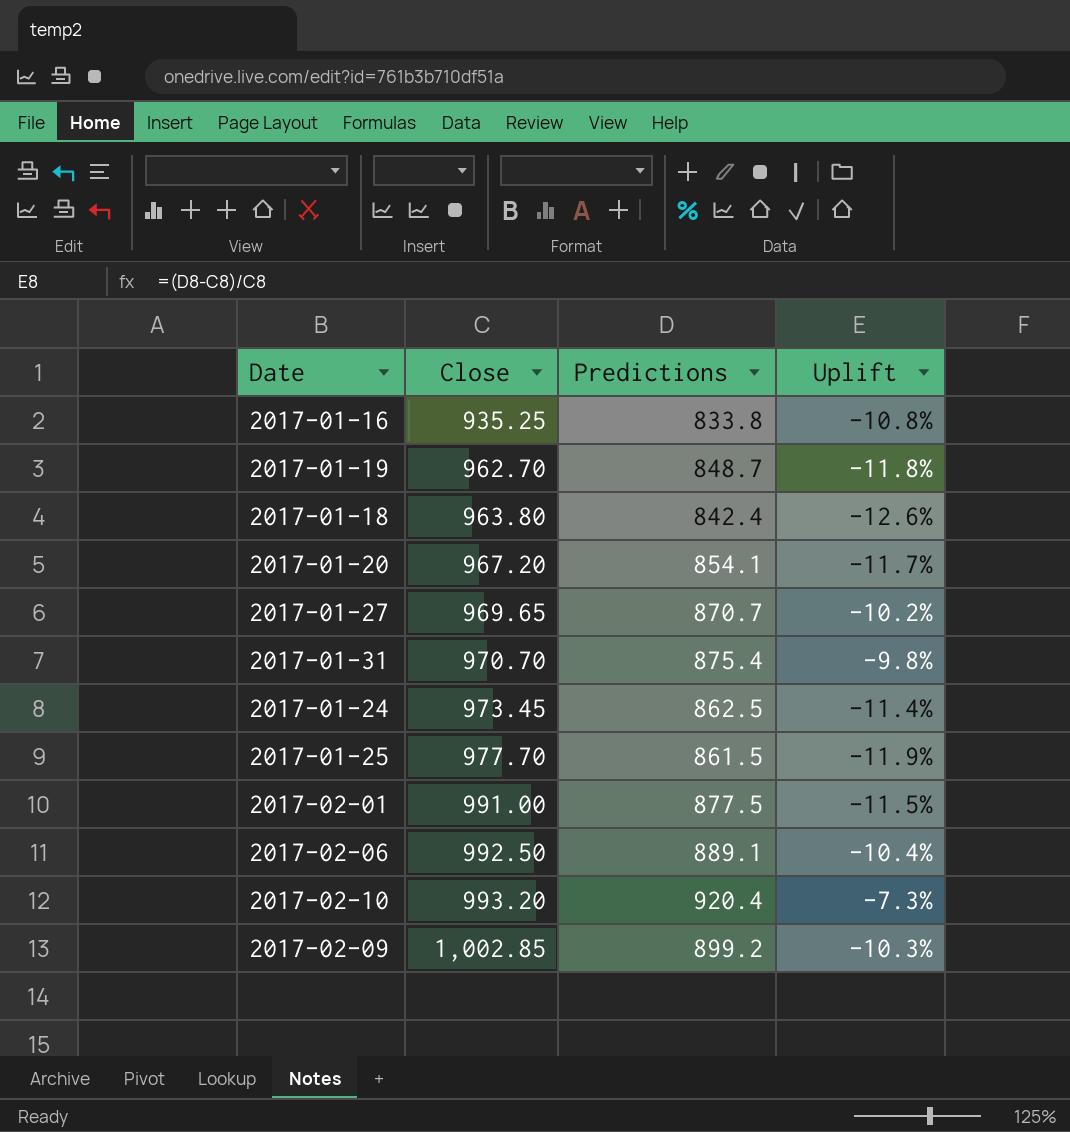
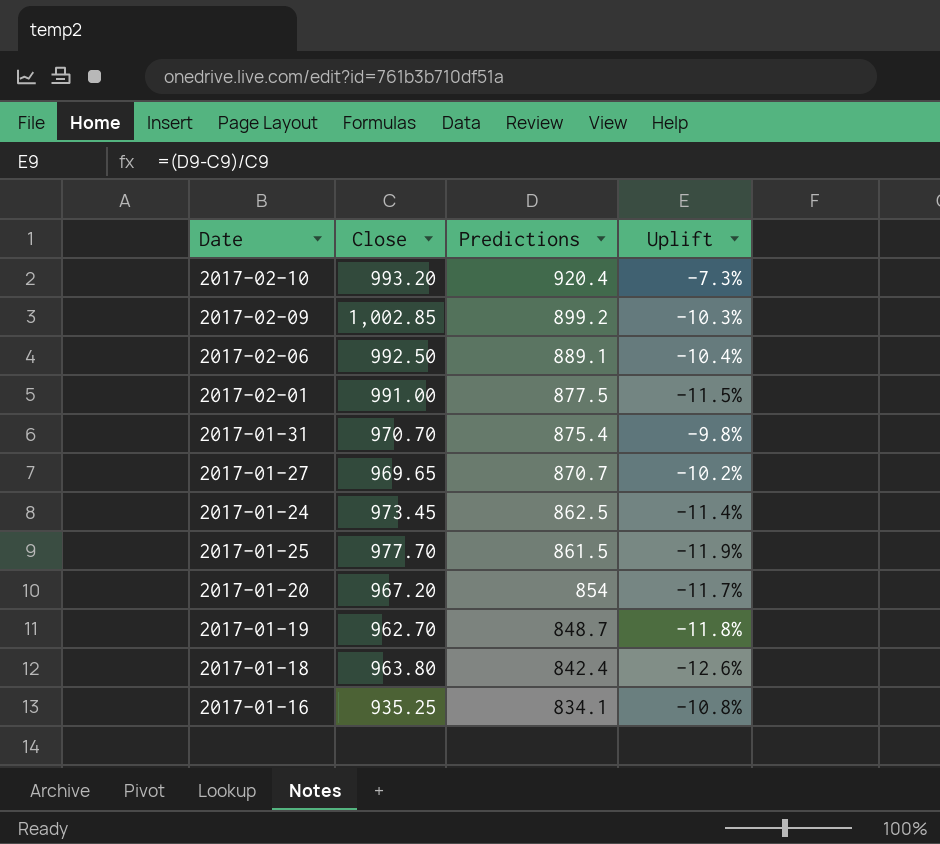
row order: Close ascending -> Predictions descending
2017-01-20 | Predictions: 854.1 -> 854
2017-01-16 | Predictions: 833.8 -> 834.1

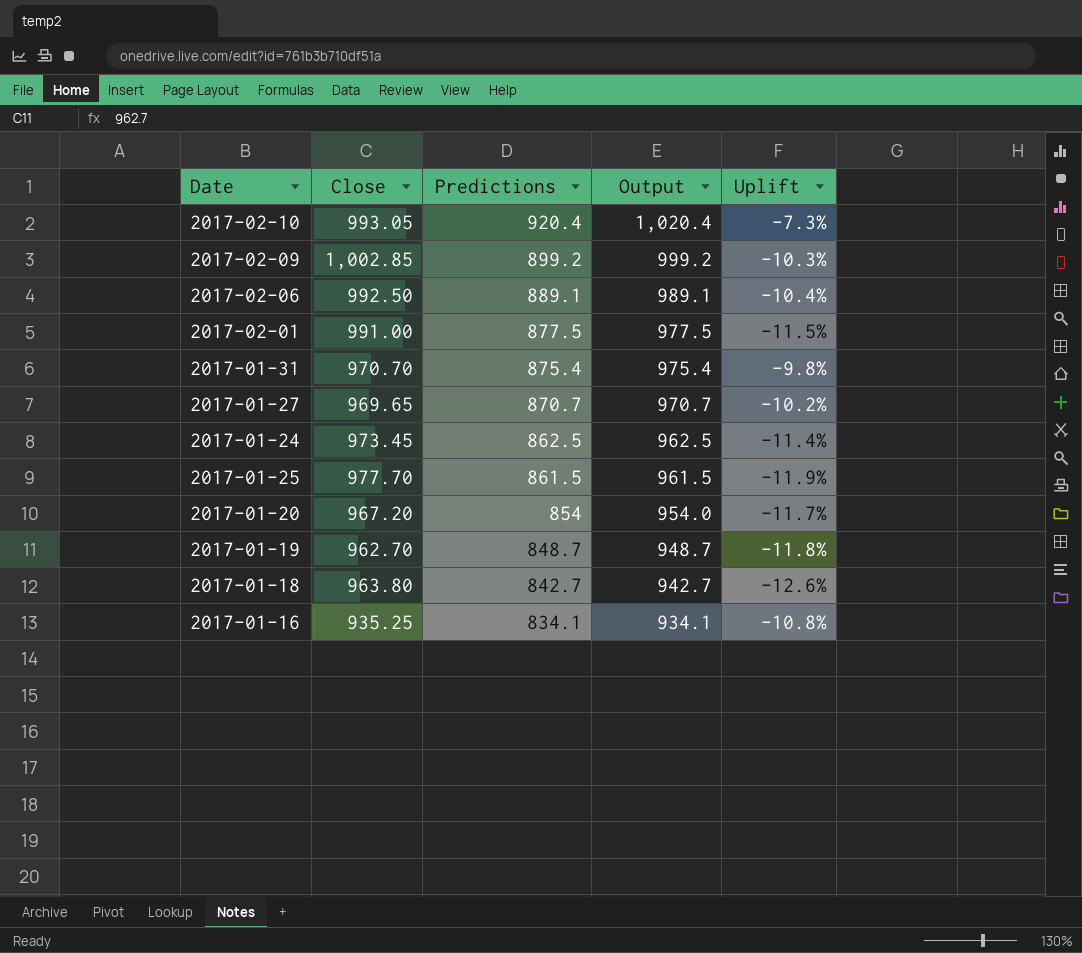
column Output | formula: none -> [Predictions] + 100
2017-02-10 | Close: 993.20 -> 993.05
2017-01-18 | Predictions: 842.4 -> 842.7

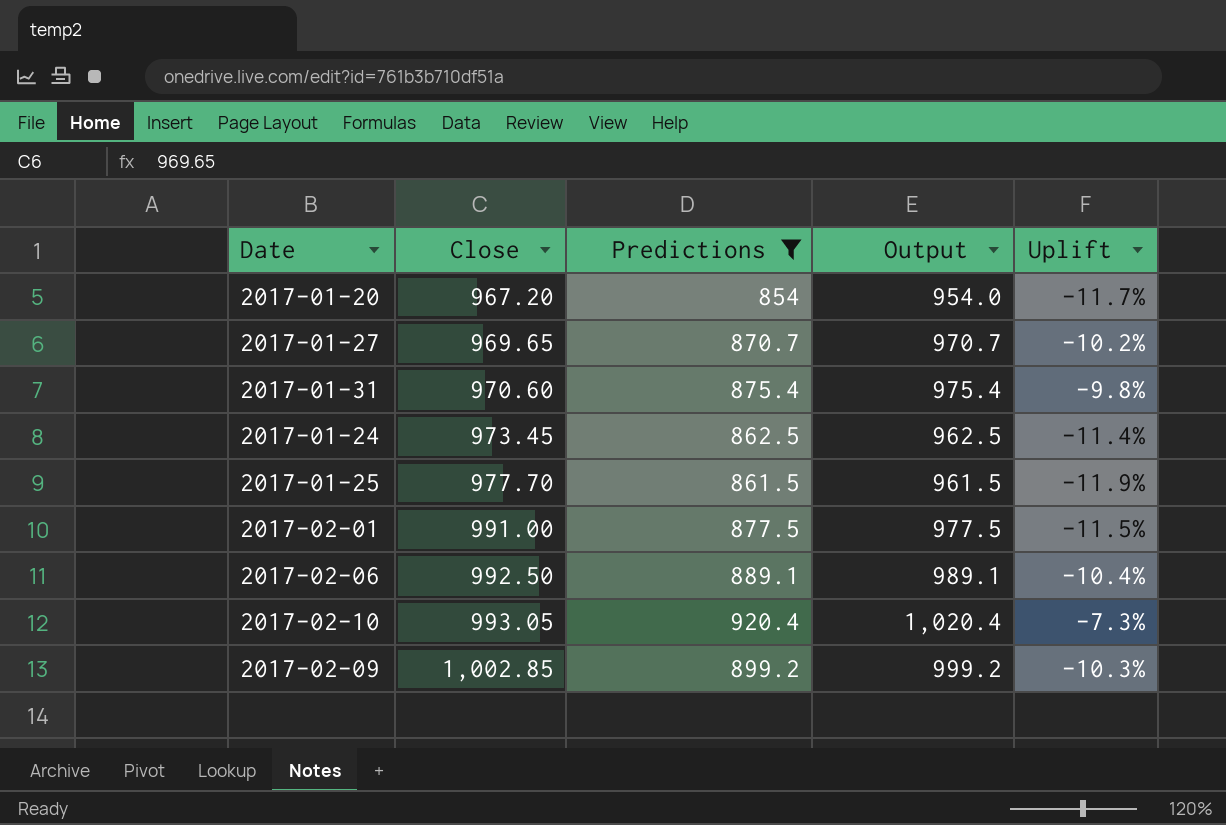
filter: none -> Predictions >= 854
row order: Predictions descending -> Close ascending
2017-01-31 | Close: 970.70 -> 970.60

